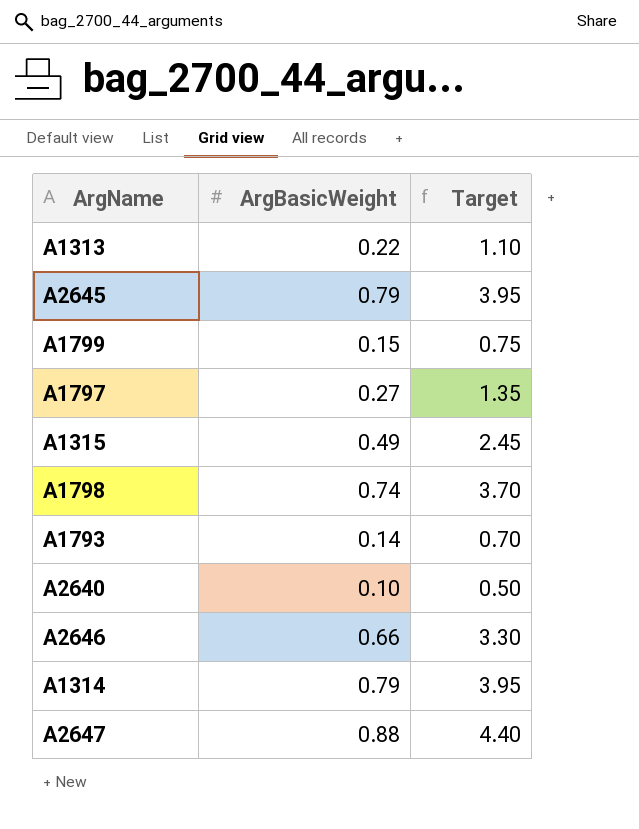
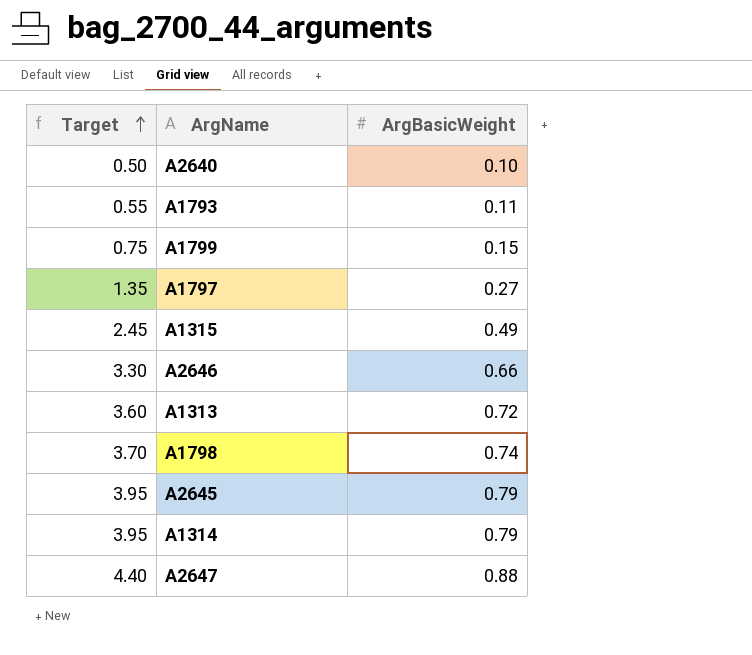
row order: none -> Target ascending
column Target | position: 3 -> 1
A1793 | Target: 0.70 -> 0.55
A1793 | ArgBasicWeight: 0.14 -> 0.11
A1313 | Target: 1.10 -> 3.60
A1313 | ArgBasicWeight: 0.22 -> 0.72

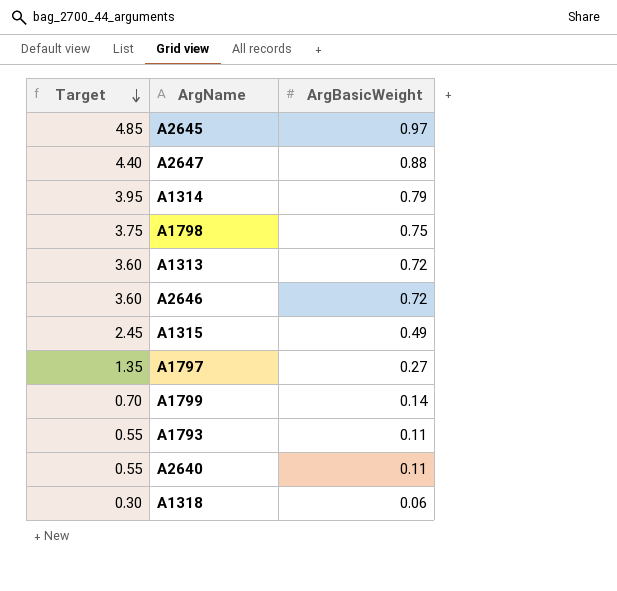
row order: Target ascending -> Target descending
A2645 | Target: 3.95 -> 4.85
A2645 | ArgBasicWeight: 0.79 -> 0.97
A1798 | Target: 3.70 -> 3.75
A1798 | ArgBasicWeight: 0.74 -> 0.75
A2646 | Target: 3.30 -> 3.60
A2646 | ArgBasicWeight: 0.66 -> 0.72
A1799 | Target: 0.75 -> 0.70
A1799 | ArgBasicWeight: 0.15 -> 0.14
A2640 | Target: 0.50 -> 0.55
A2640 | ArgBasicWeight: 0.10 -> 0.11
row A1318: none -> 0.30 | 0.06

